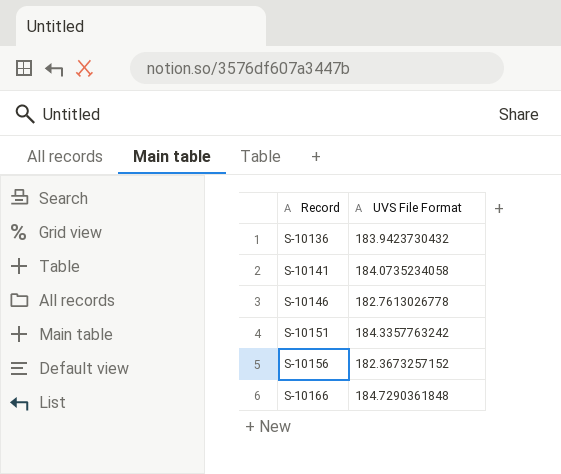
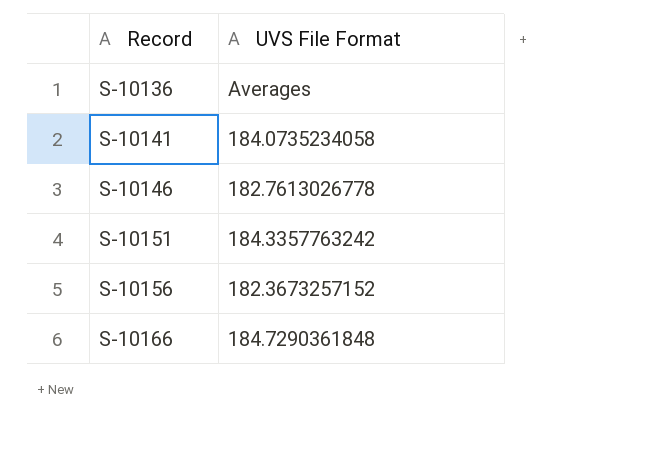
S-10136 | UVS File Format: 183.9423730432 -> Averages

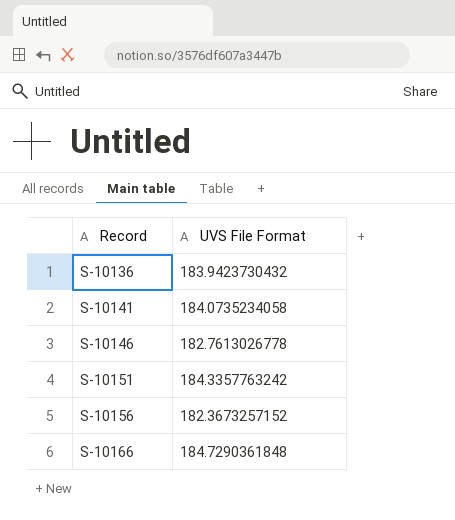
S-10136 | UVS File Format: Averages -> 183.9423730432

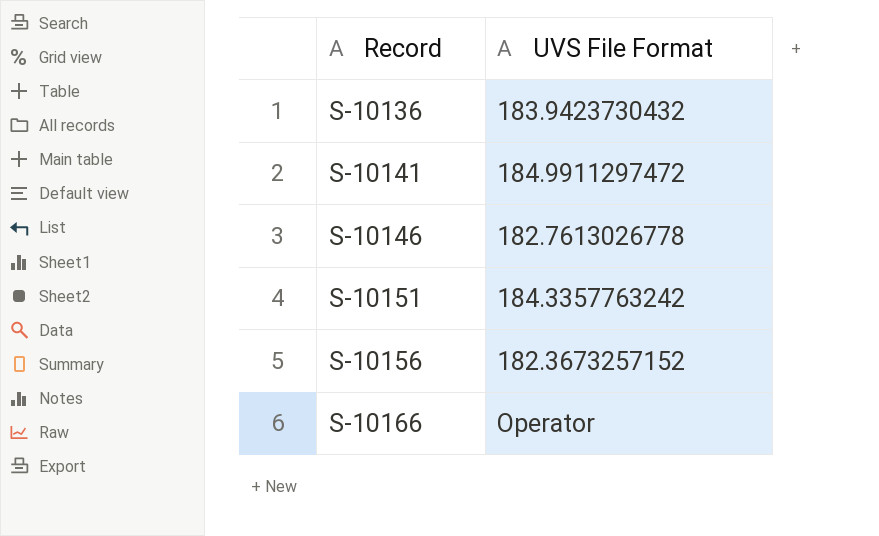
S-10141 | UVS File Format: 184.0735234058 -> 184.9911297472
S-10166 | UVS File Format: 184.7290361848 -> Operator

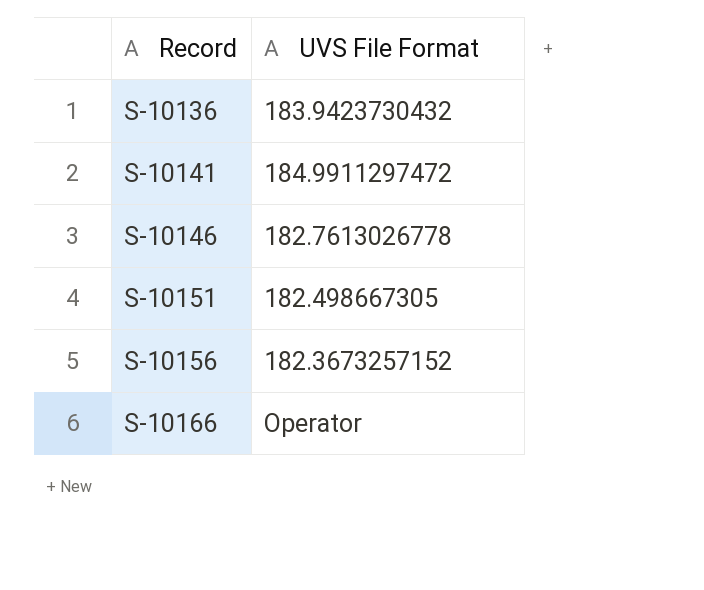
S-10151 | UVS File Format: 184.3357763242 -> 182.498667305

